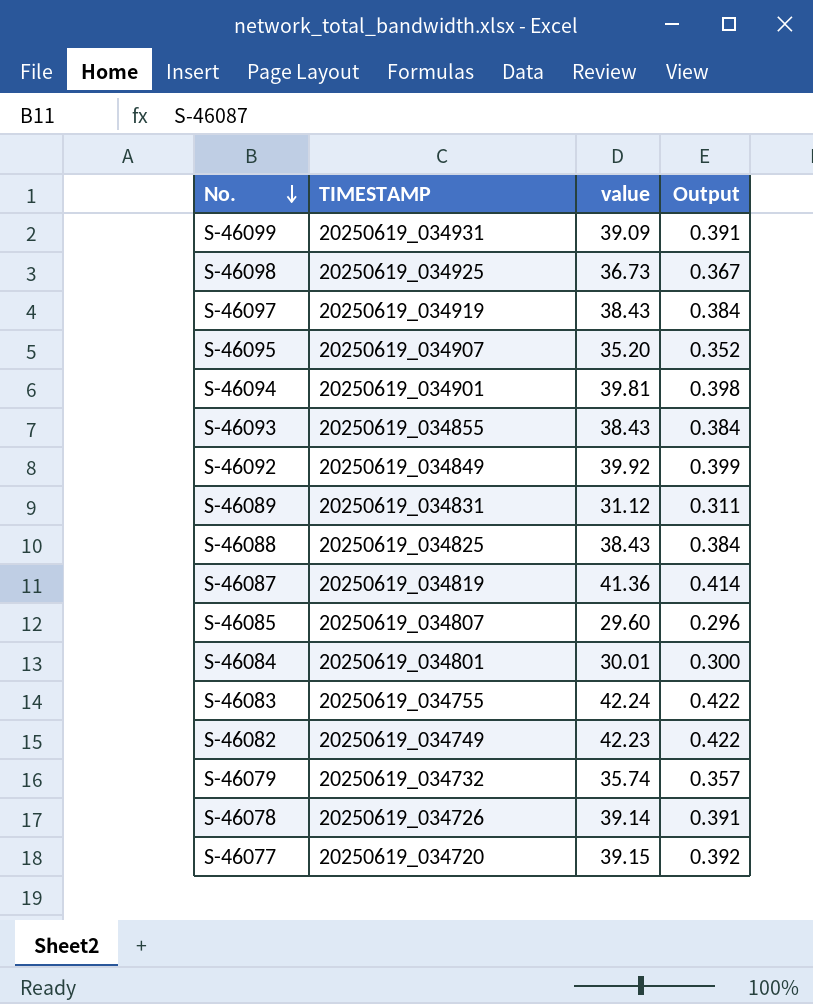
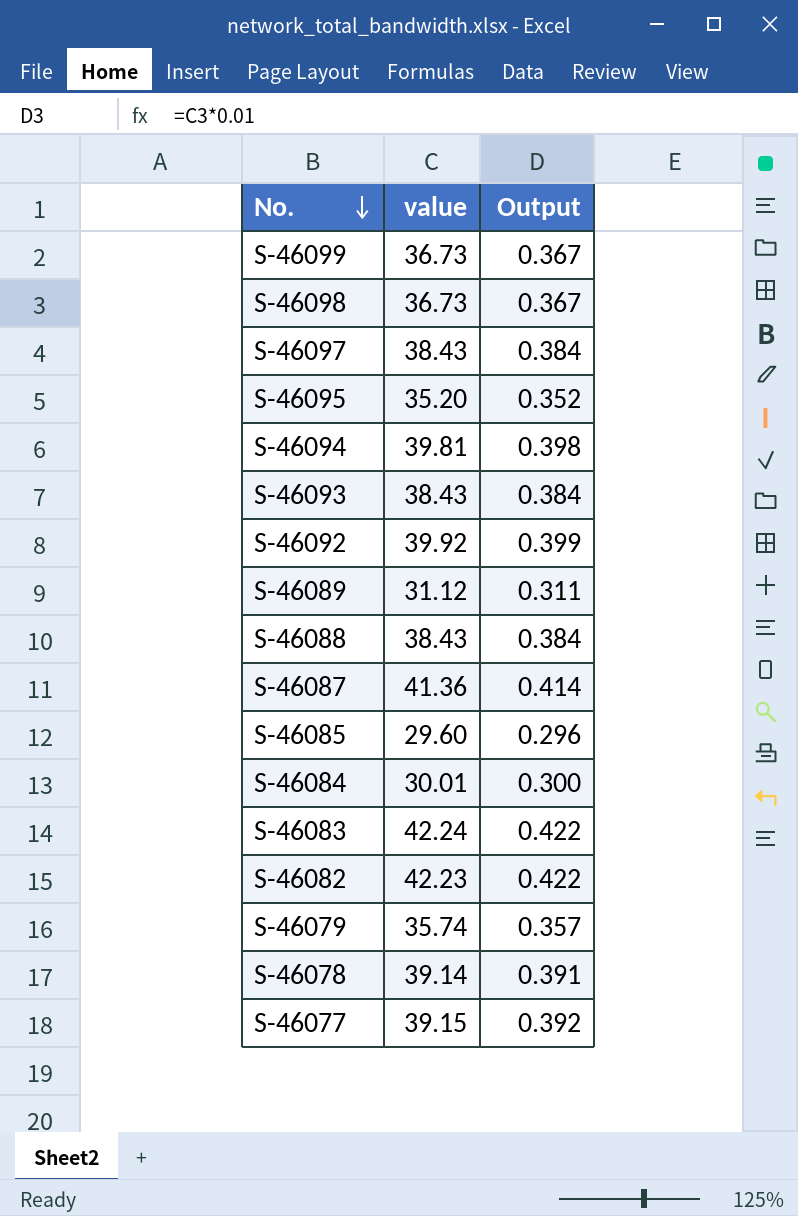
column TIMESTAMP | position: 2 -> none
S-46099 | value: 39.09 -> 36.73
S-46099 | Output: 0.391 -> 0.367

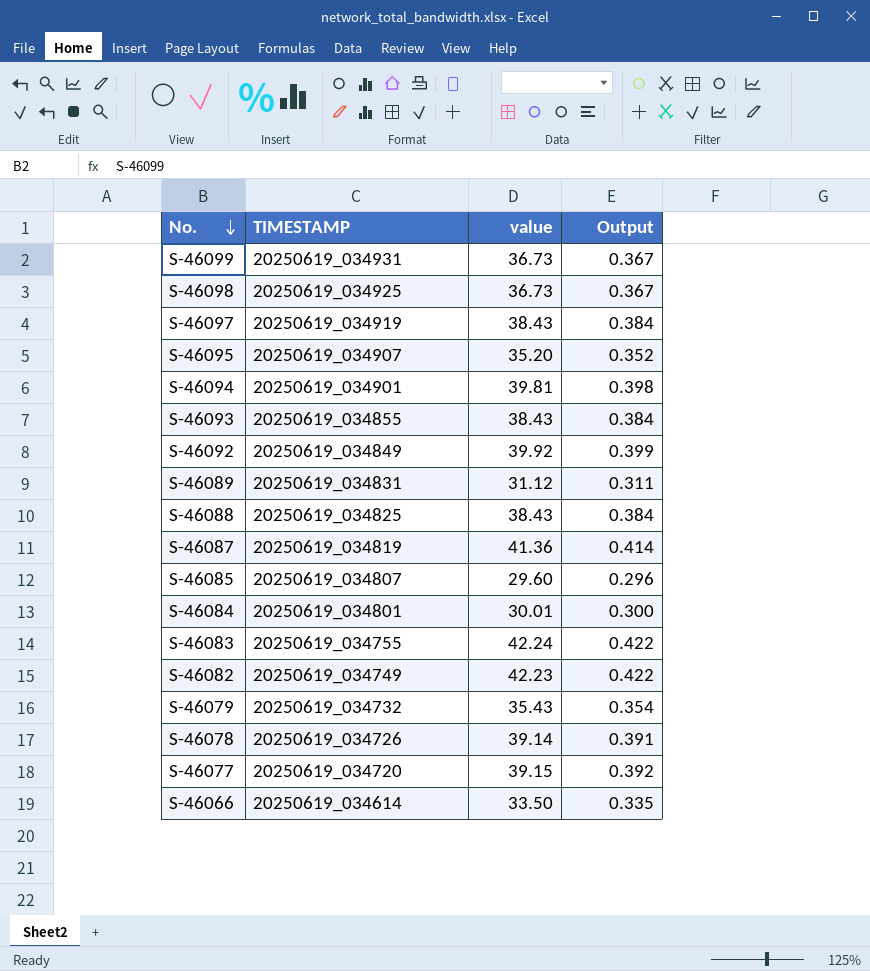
column TIMESTAMP | position: none -> 2
S-46079 | value: 35.74 -> 35.43
S-46079 | Output: 0.357 -> 0.354
row S-46066: none -> 20250619_034614 | 33.50 | 0.335

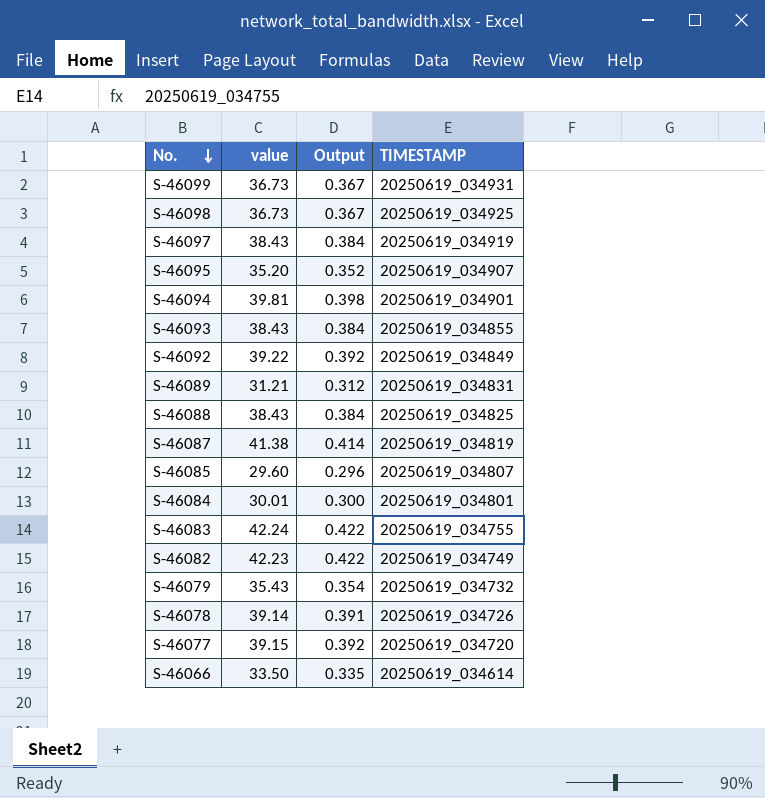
column TIMESTAMP | position: 2 -> 4
S-46092 | value: 39.92 -> 39.22
S-46092 | Output: 0.399 -> 0.392
S-46089 | value: 31.12 -> 31.21
S-46089 | Output: 0.311 -> 0.312
S-46087 | value: 41.36 -> 41.38

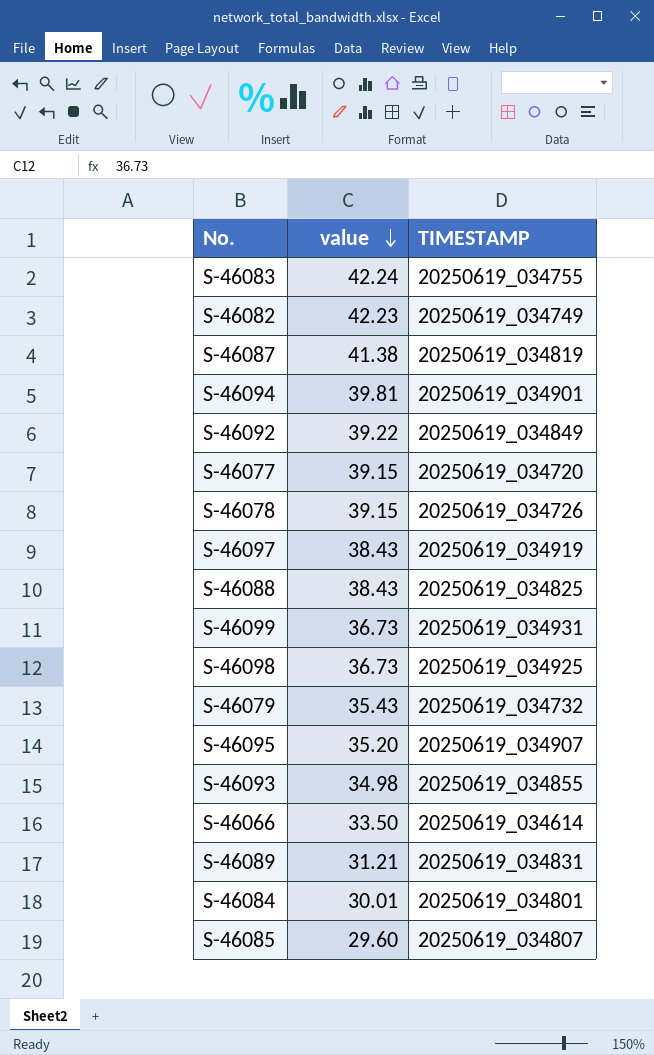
row order: No. descending -> value descending
column Output | formula: [value] * 0.01 -> none
S-46078 | value: 39.14 -> 39.15
S-46093 | value: 38.43 -> 34.98

